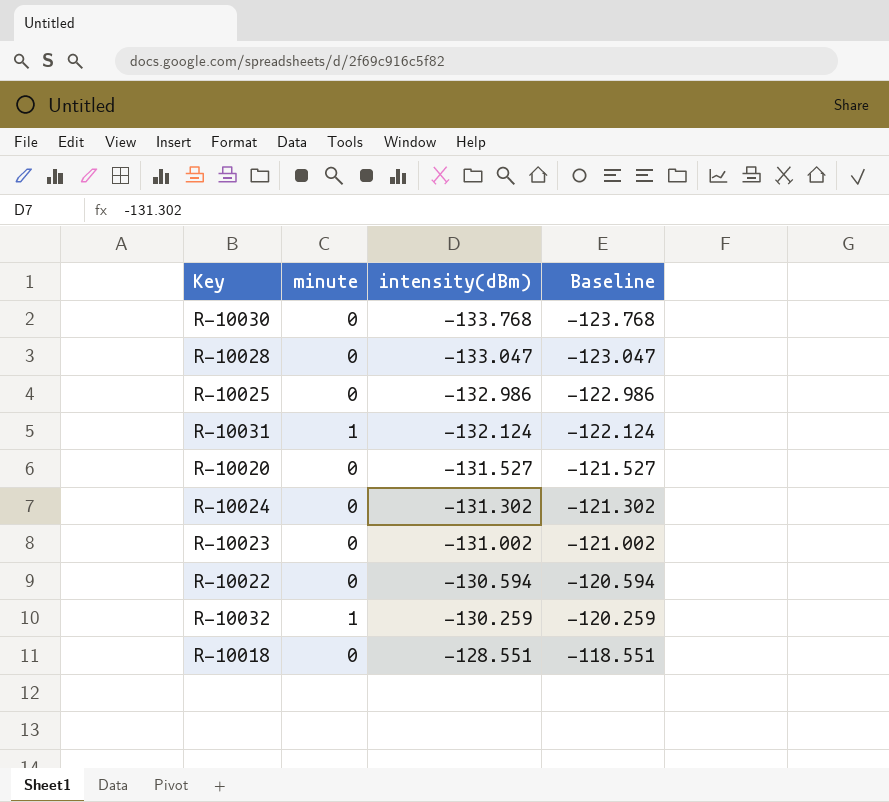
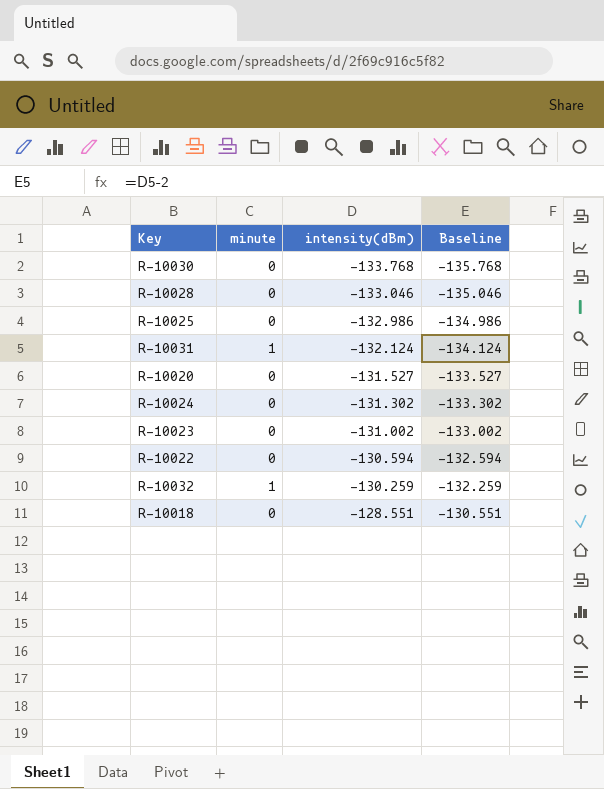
column Baseline | formula: [intensity(dBm)] + 10 -> [intensity(dBm)] - 2
R-10028 | intensity(dBm): -133.047 -> -133.046

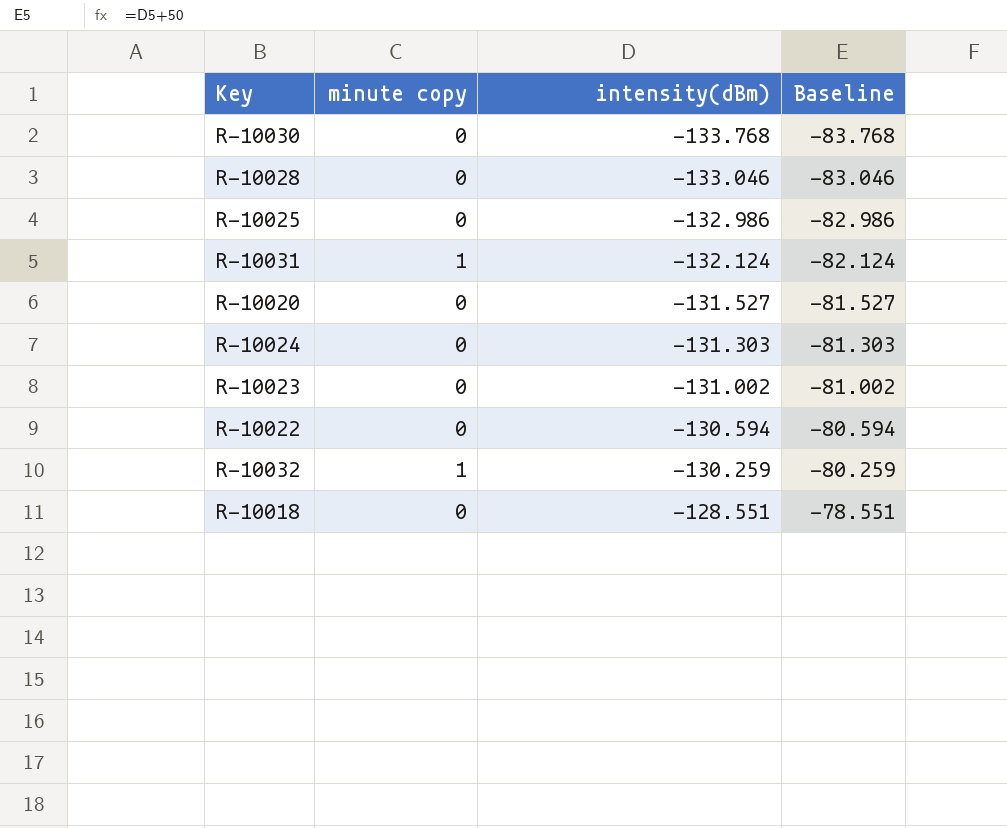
column name: minute -> minute copy
column Baseline | formula: [intensity(dBm)] - 2 -> [intensity(dBm)] + 50
R-10024 | intensity(dBm): -131.302 -> -131.303

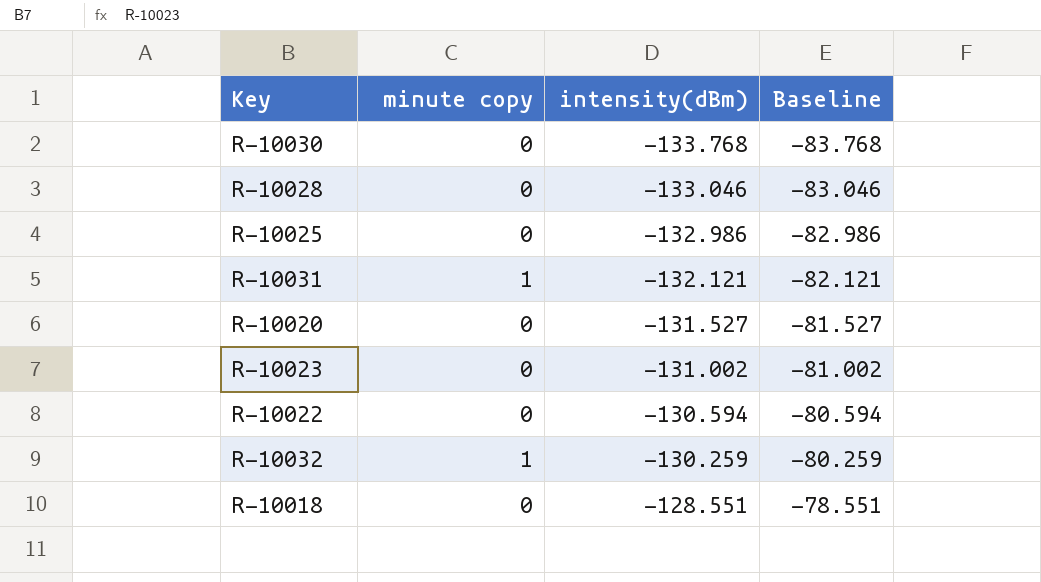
row R-10024: 0 | -131.303 | -81.303 -> none
R-10031 | intensity(dBm): -132.124 -> -132.121
R-10031 | Baseline: -82.124 -> -82.121

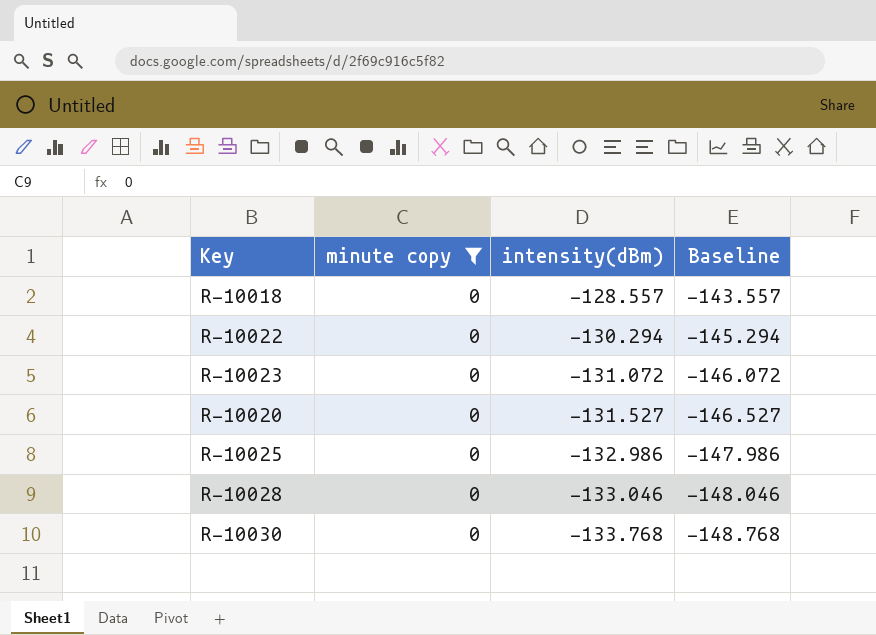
filter: none -> minute copy = 0
row order: intensity(dBm) ascending -> intensity(dBm) descending
column Baseline | formula: [intensity(dBm)] + 50 -> [intensity(dBm)] - 15
R-10018 | intensity(dBm): -128.551 -> -128.557
R-10022 | intensity(dBm): -130.594 -> -130.294
R-10023 | intensity(dBm): -131.002 -> -131.072

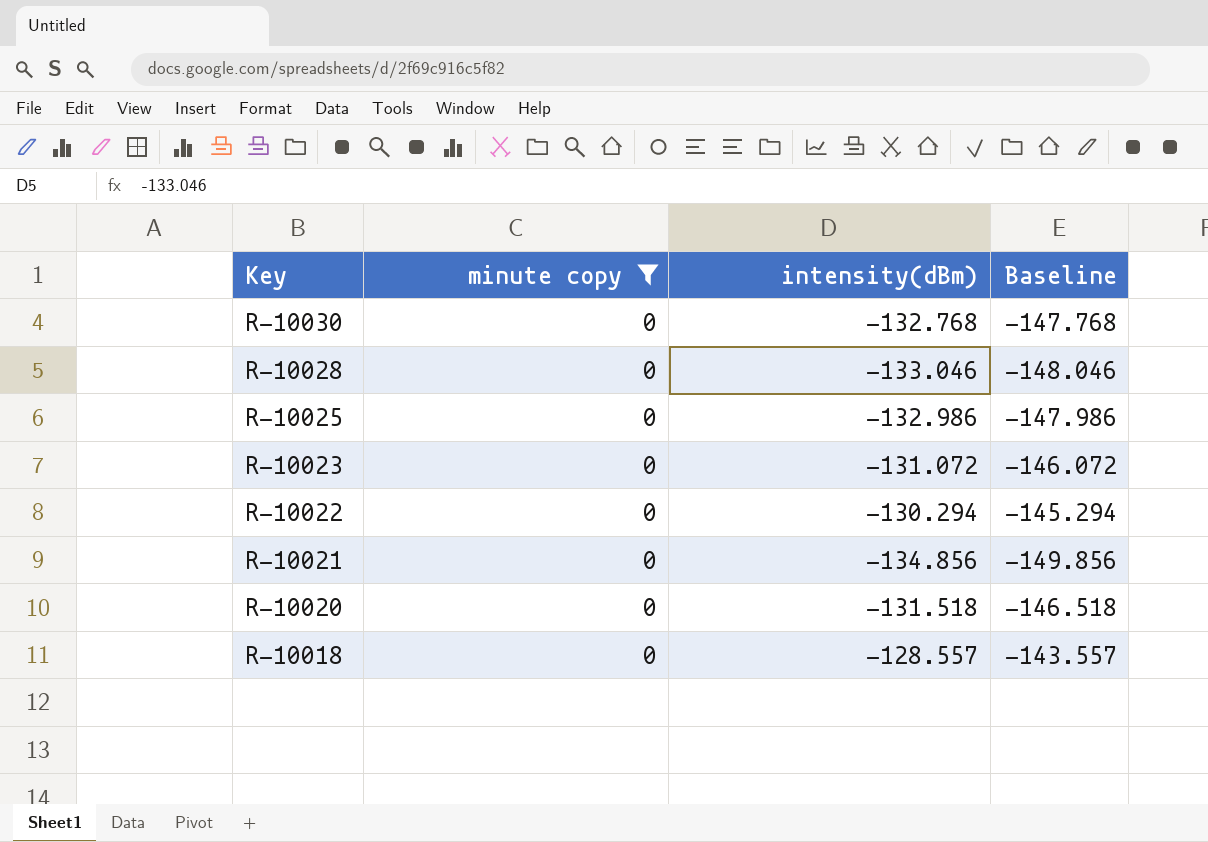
row order: intensity(dBm) descending -> Key descending
R-10030 | intensity(dBm): -133.768 -> -132.768
R-10030 | Baseline: -148.768 -> -147.768
row R-10021: none -> 0 | -134.856 | -149.856
R-10020 | intensity(dBm): -131.527 -> -131.518
R-10020 | Baseline: -146.527 -> -146.518

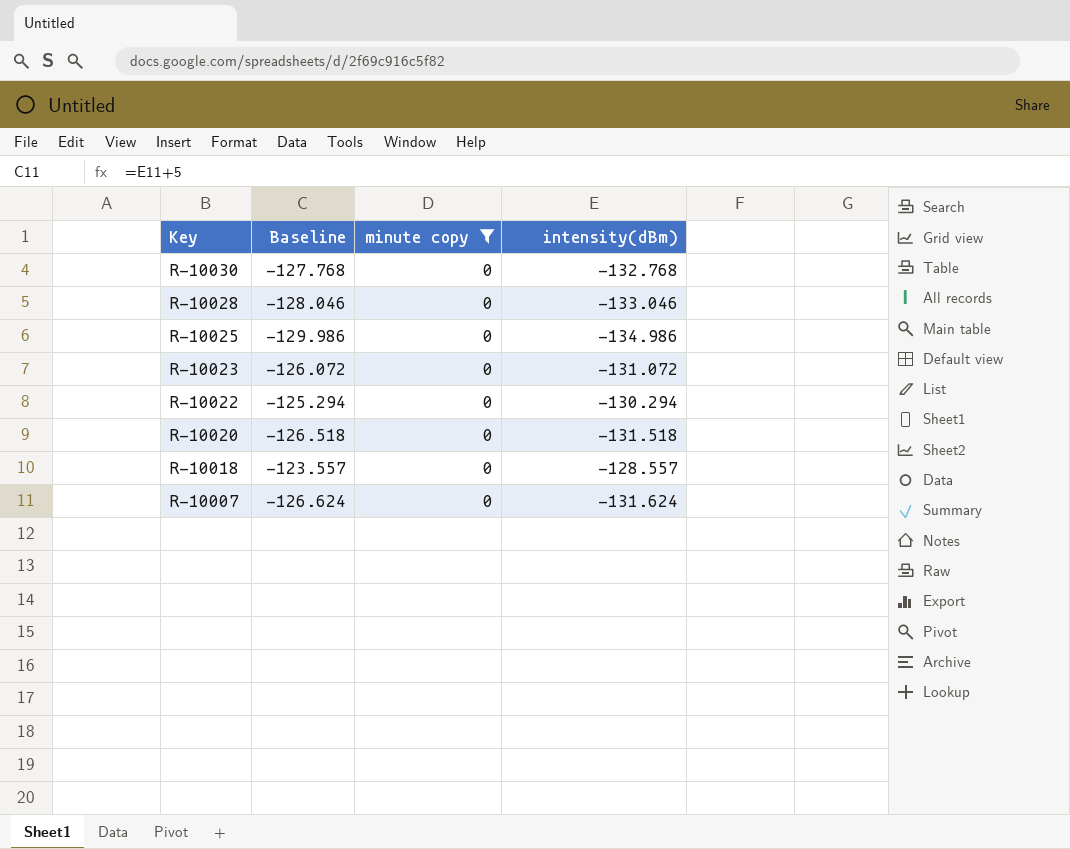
column Baseline | formula: [intensity(dBm)] - 15 -> [intensity(dBm)] + 5
column Baseline | position: 4 -> 2
row R-10021: 0 | -134.856 | -149.856 -> none
R-10025 | intensity(dBm): -132.986 -> -134.986
row R-10007: none -> -126.624 | 0 | -131.624

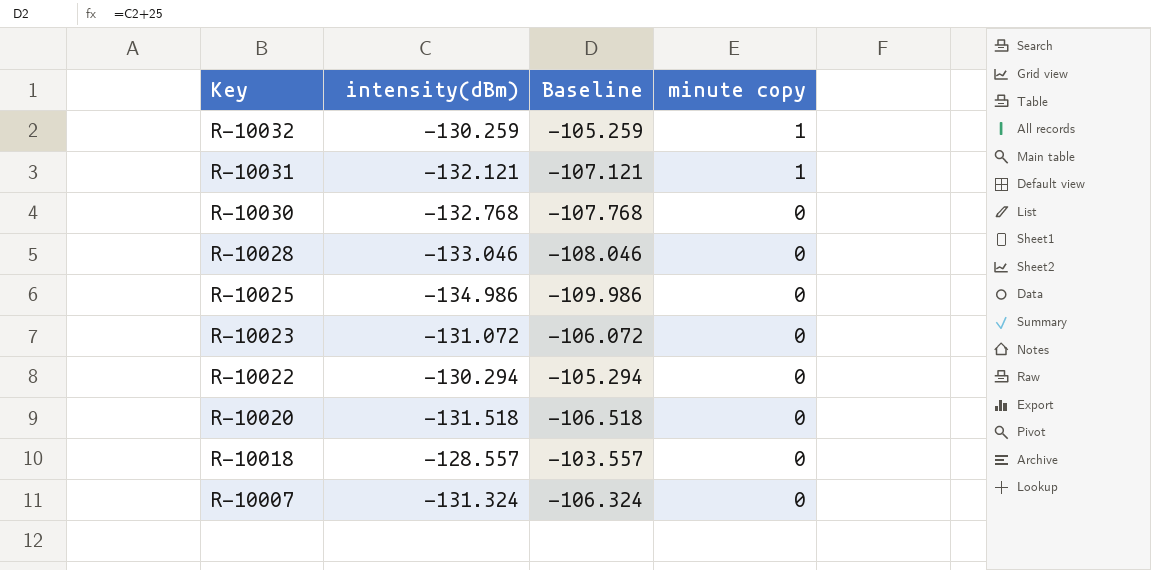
filter: minute copy = 0 -> none
column intensity(dBm) | position: 4 -> 2
column Baseline | formula: [intensity(dBm)] + 5 -> [intensity(dBm)] + 25
R-10007 | intensity(dBm): -131.624 -> -131.324

